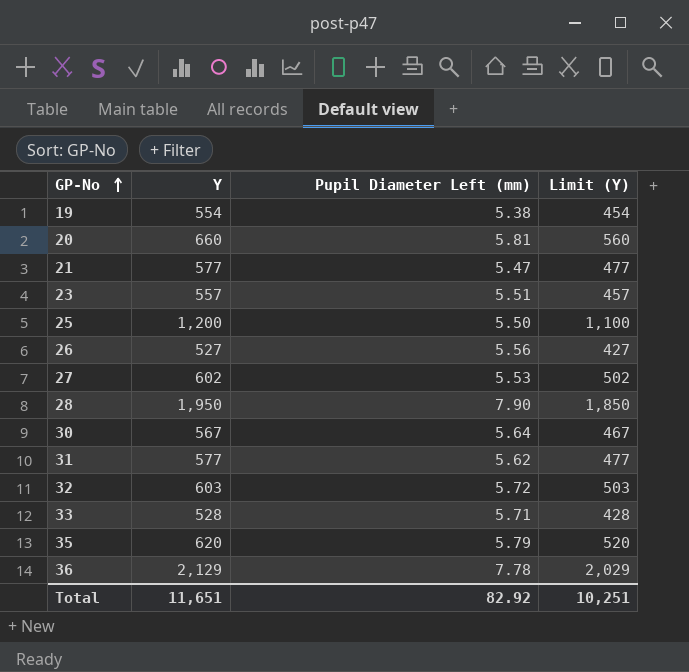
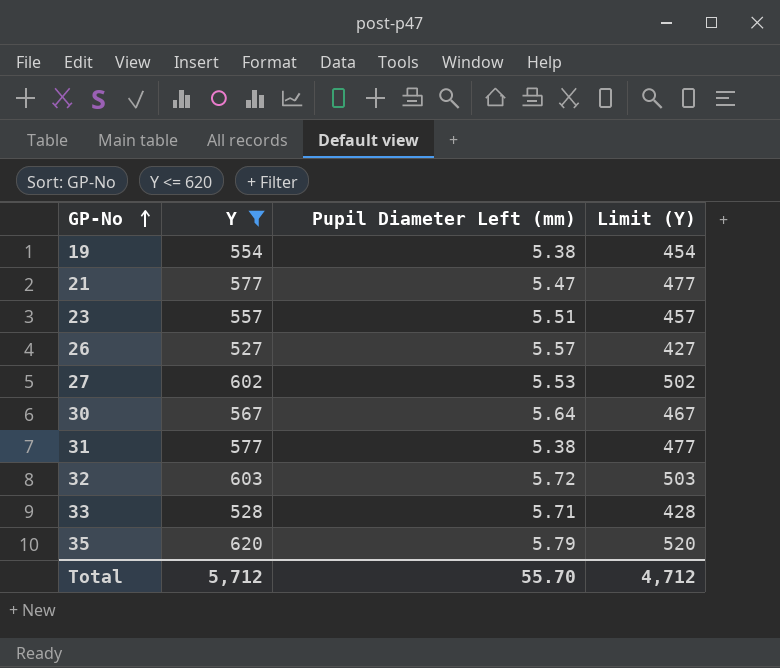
filter: none -> Y <= 620
26 | Pupil Diameter Left (mm): 5.56 -> 5.57
31 | Pupil Diameter Left (mm): 5.62 -> 5.38
Total | Y: 11,651 -> 5,712
Total | Pupil Diameter Left (mm): 82.92 -> 55.70
Total | Limit (Y): 10,251 -> 4,712

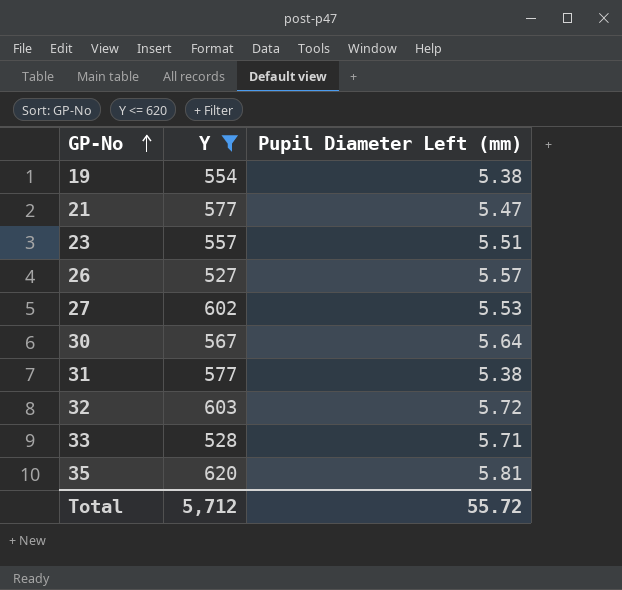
column Limit (Y) | formula: [Y] - 100 -> none
35 | Pupil Diameter Left (mm): 5.79 -> 5.81
Total | Pupil Diameter Left (mm): 55.70 -> 55.72

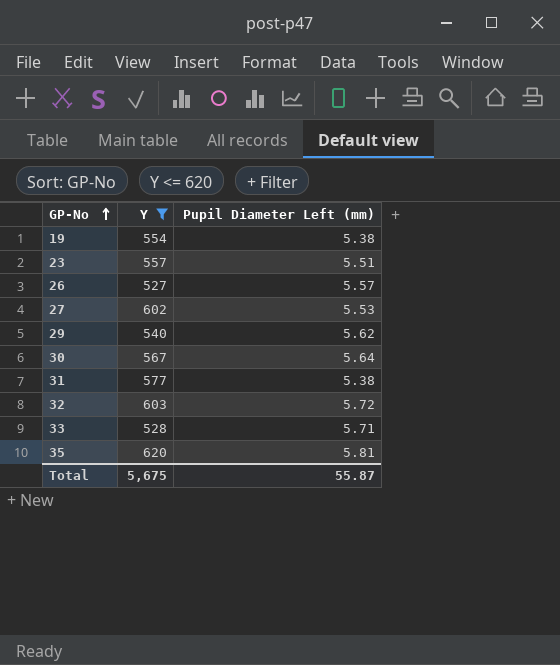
row 21: 577 | 5.47 -> none
row 29: none -> 540 | 5.62
Total | Y: 5,712 -> 5,675
Total | Pupil Diameter Left (mm): 55.72 -> 55.87

